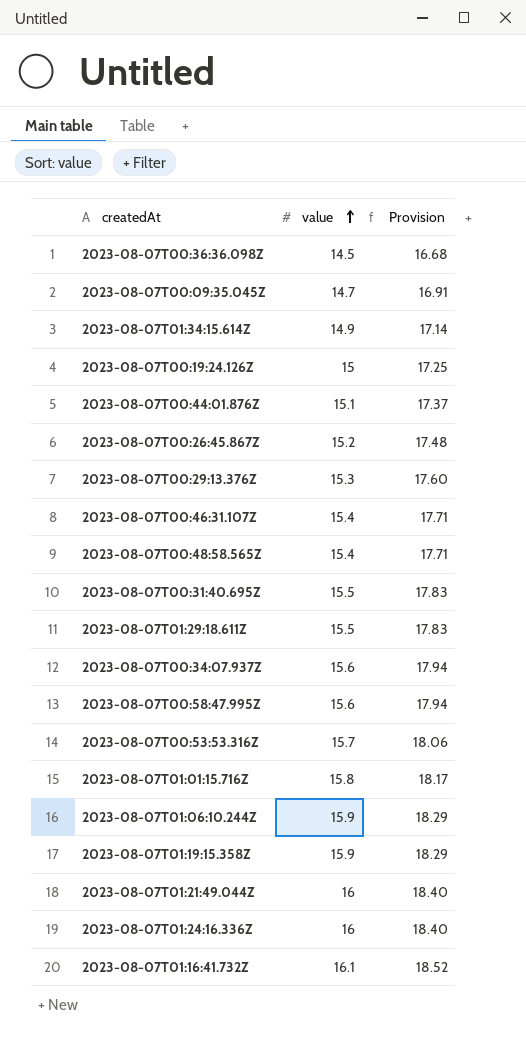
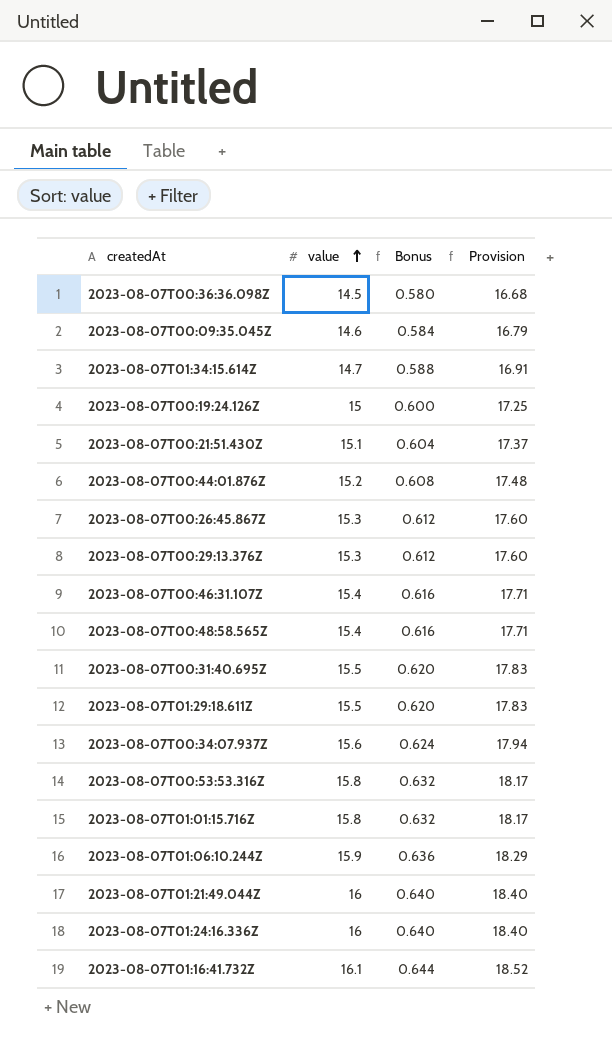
column Bonus | formula: none -> [value] * 0.04
row 2023-08-07T00:58:47.995Z: 15.6 | 17.94 -> none
row 2023-08-07T01:19:15.358Z: 15.9 | 18.29 -> none
2023-08-07T00:09:35.045Z | value: 14.7 -> 14.6
2023-08-07T00:09:35.045Z | Provision: 16.91 -> 16.79
2023-08-07T01:34:15.614Z | value: 14.9 -> 14.7
2023-08-07T01:34:15.614Z | Provision: 17.14 -> 16.91
row 2023-08-07T00:21:51.430Z: none -> 15.1 | 0.604 | 17.37
2023-08-07T00:44:01.876Z | value: 15.1 -> 15.2
2023-08-07T00:44:01.876Z | Provision: 17.37 -> 17.48
2023-08-07T00:26:45.867Z | value: 15.2 -> 15.3
2023-08-07T00:26:45.867Z | Provision: 17.48 -> 17.60
2023-08-07T00:53:53.316Z | value: 15.7 -> 15.8
2023-08-07T00:53:53.316Z | Provision: 18.06 -> 18.17

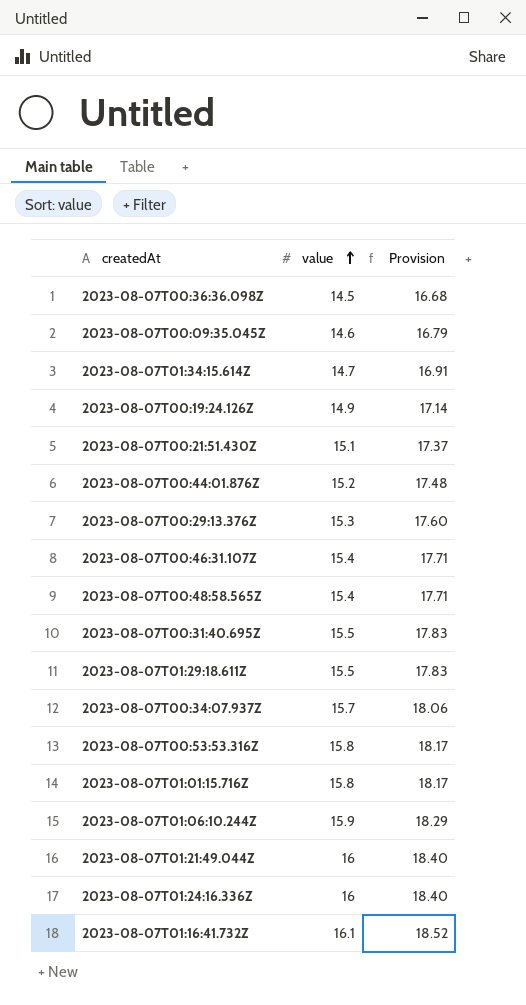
column Bonus | formula: [value] * 0.04 -> none
row 2023-08-07T00:26:45.867Z: 15.3 | 0.612 | 17.60 -> none
2023-08-07T00:19:24.126Z | value: 15 -> 14.9
2023-08-07T00:19:24.126Z | Provision: 17.25 -> 17.14
2023-08-07T00:34:07.937Z | value: 15.6 -> 15.7
2023-08-07T00:34:07.937Z | Provision: 17.94 -> 18.06

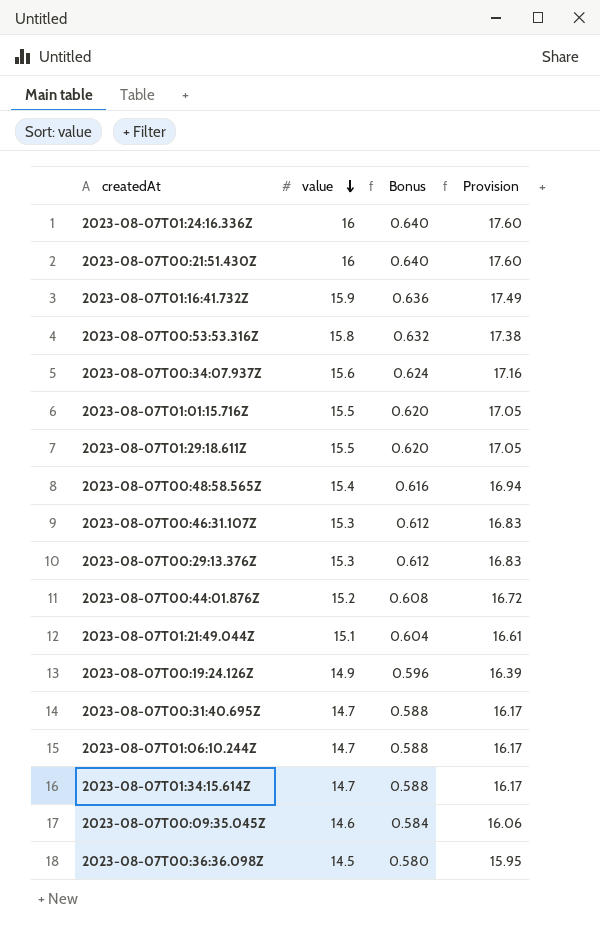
row order: value ascending -> value descending
column Bonus | formula: none -> [value] * 0.04
column Provision | formula: [value] * 1.15 -> [value] * 1.1
2023-08-07T00:21:51.430Z | value: 15.1 -> 16
2023-08-07T01:16:41.732Z | value: 16.1 -> 15.9
2023-08-07T00:34:07.937Z | value: 15.7 -> 15.6
2023-08-07T01:01:15.716Z | value: 15.8 -> 15.5
2023-08-07T00:46:31.107Z | value: 15.4 -> 15.3
2023-08-07T01:21:49.044Z | value: 16 -> 15.1
2023-08-07T00:31:40.695Z | value: 15.5 -> 14.7
2023-08-07T01:06:10.244Z | value: 15.9 -> 14.7

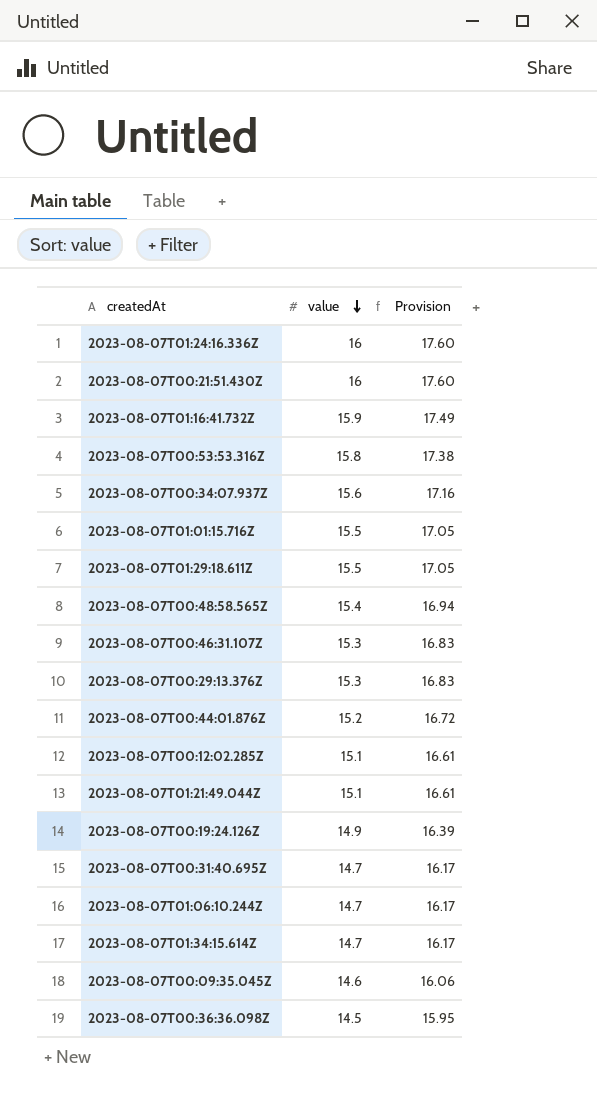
column Bonus | formula: [value] * 0.04 -> none
row 2023-08-07T00:12:02.285Z: none -> 15.1 | 16.61

